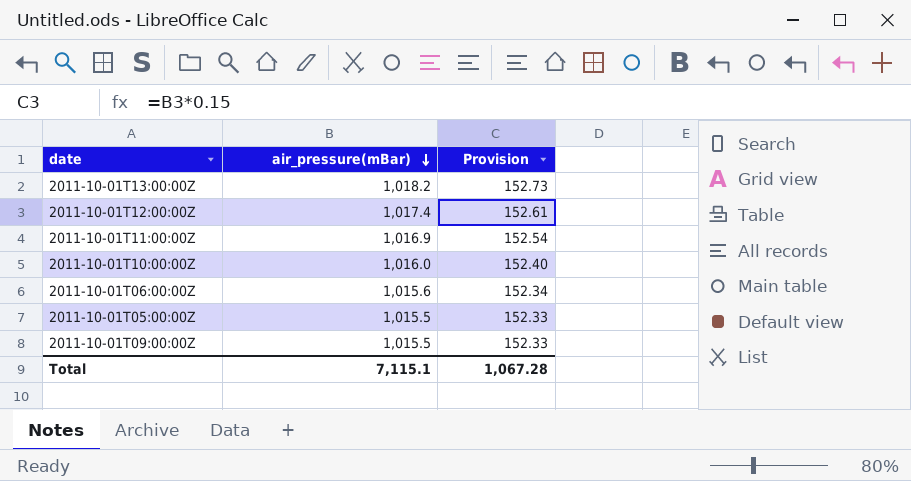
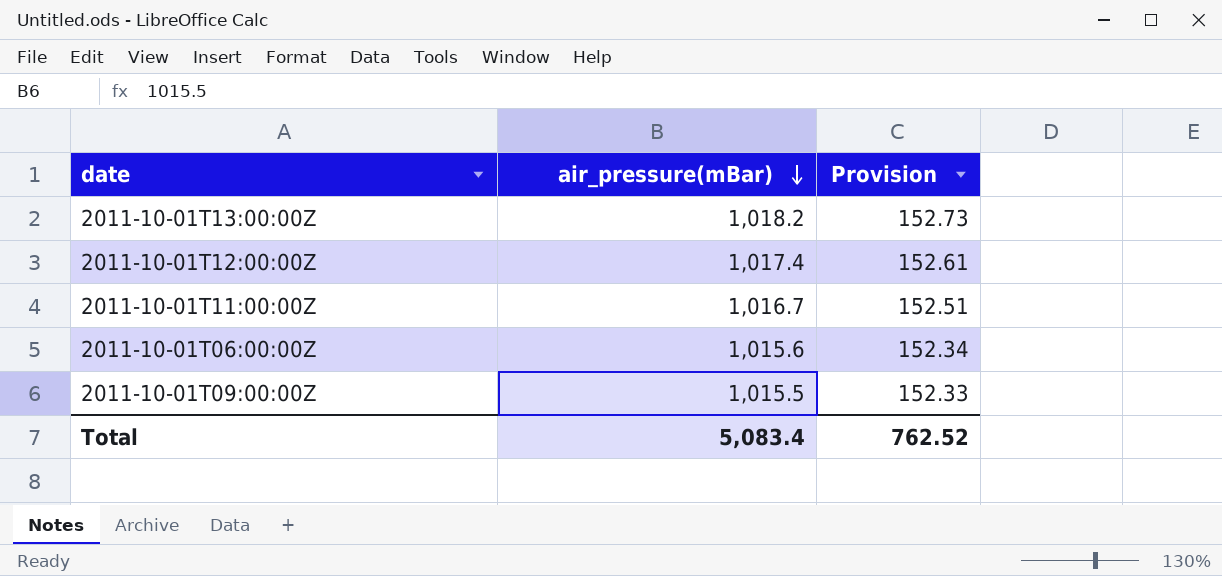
row 2011-10-01T10:00:00Z: 1,016.0 | 152.40 -> none
row 2011-10-01T05:00:00Z: 1,015.5 | 152.33 -> none
2011-10-01T11:00:00Z | air_pressure(mBar): 1,016.9 -> 1,016.7
2011-10-01T11:00:00Z | Provision: 152.54 -> 152.51
Total | air_pressure(mBar): 7,115.1 -> 5,083.4
Total | Provision: 1,067.28 -> 762.52

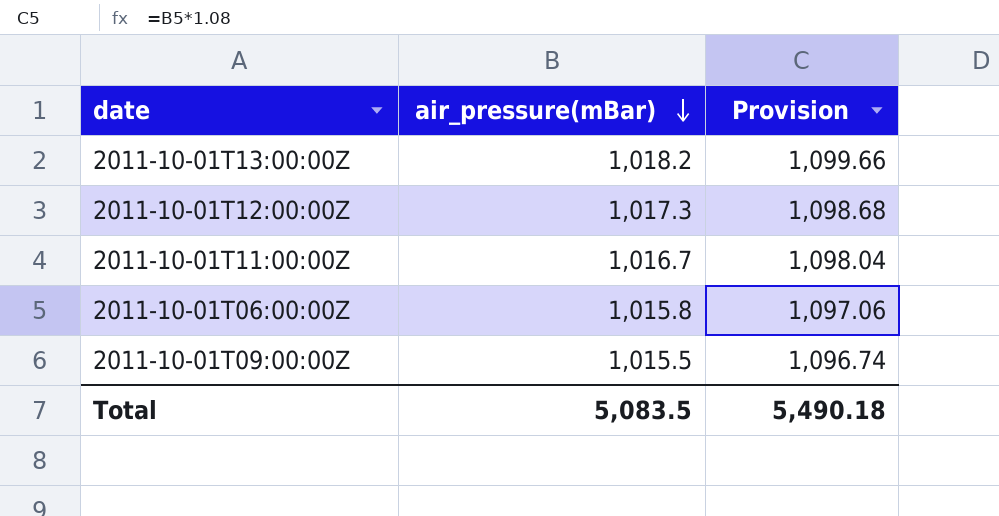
column Provision | formula: [air_pressure(mBar)] * 0.15 -> [air_pressure(mBar)] * 1.08
2011-10-01T12:00:00Z | air_pressure(mBar): 1,017.4 -> 1,017.3
2011-10-01T06:00:00Z | air_pressure(mBar): 1,015.6 -> 1,015.8
Total | air_pressure(mBar): 5,083.4 -> 5,083.5
Total | Provision: 762.52 -> 5,490.18

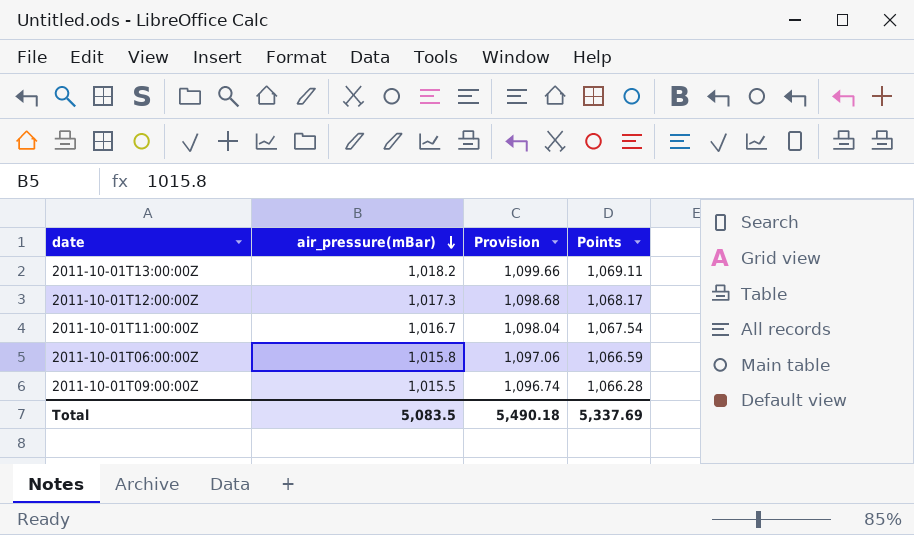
column Points | formula: none -> [air_pressure(mBar)] * 1.05

